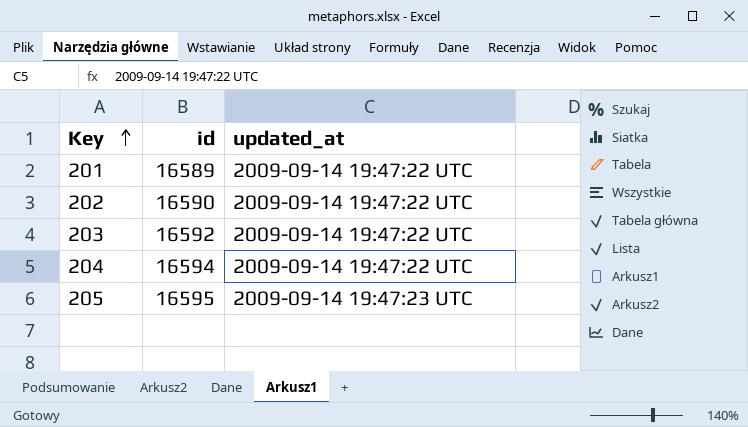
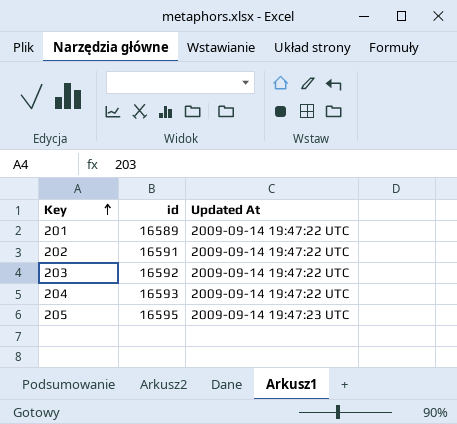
column name: updated_at -> Updated At
202 | id: 16590 -> 16591
204 | id: 16594 -> 16593

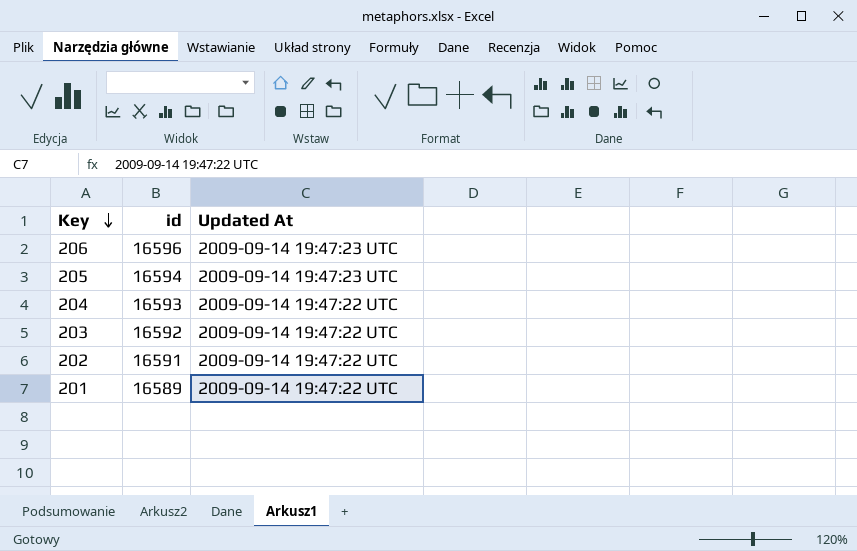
row order: Key ascending -> Key descending
row 206: none -> 16596 | 2009-09-14 19:47:23 UTC
205 | id: 16595 -> 16594

